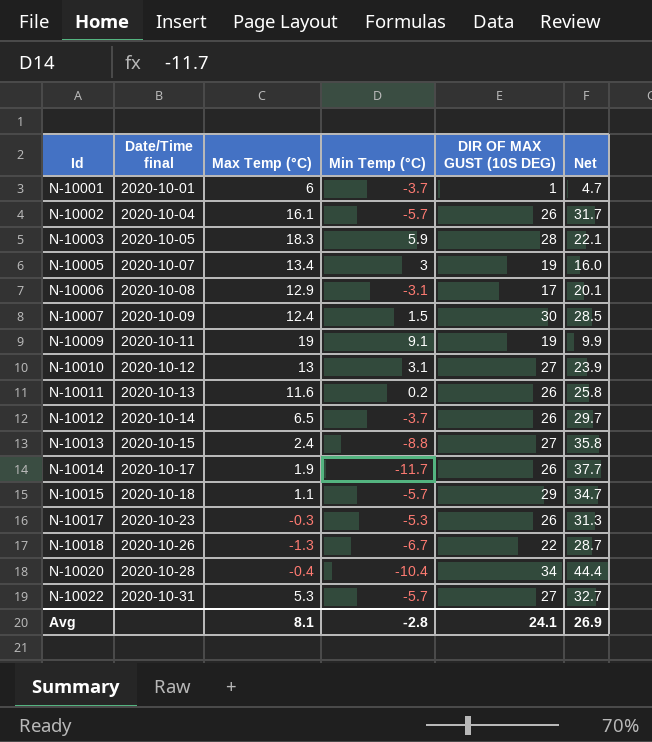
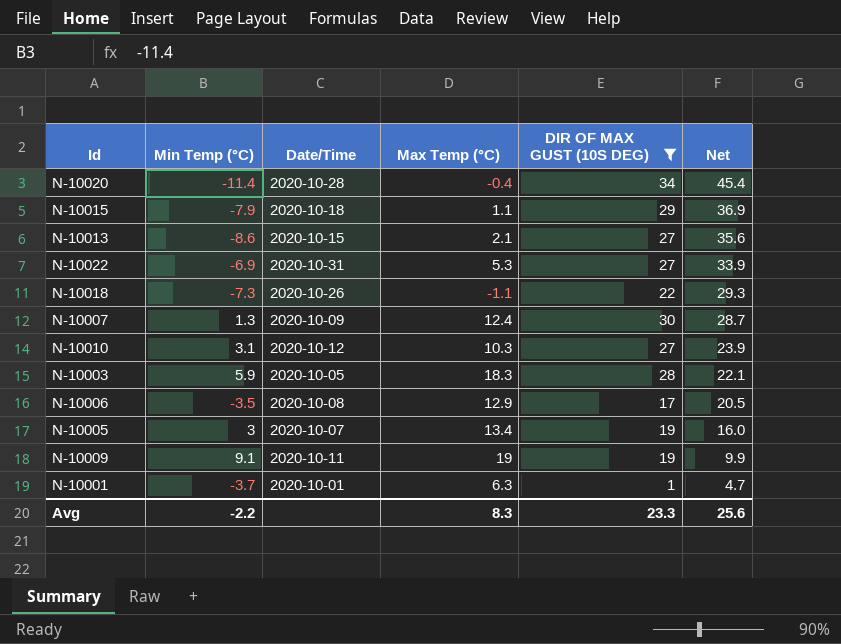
filter: none -> DIR OF MAX GUST (10S DEG) != 26
row order: Id ascending -> Net descending
column Min Temp (°C) | position: 4 -> 2
column name: Date/Time final -> Date/Time
N-10020 | Min Temp (°C): -10.4 -> -11.4
N-10020 | Net: 44.4 -> 45.4
N-10015 | Min Temp (°C): -5.7 -> -7.9
N-10015 | Net: 34.7 -> 36.9
N-10013 | Min Temp (°C): -8.8 -> -8.6
N-10013 | Max Temp (°C): 2.4 -> 2.1
N-10013 | Net: 35.8 -> 35.6
N-10022 | Min Temp (°C): -5.7 -> -6.9
N-10022 | Net: 32.7 -> 33.9
N-10018 | Min Temp (°C): -6.7 -> -7.3
N-10018 | Max Temp (°C): -1.3 -> -1.1
N-10018 | Net: 28.7 -> 29.3
N-10007 | Min Temp (°C): 1.5 -> 1.3
N-10007 | Net: 28.5 -> 28.7
N-10010 | Max Temp (°C): 13 -> 10.3
N-10006 | Min Temp (°C): -3.1 -> -3.5
N-10006 | Net: 20.1 -> 20.5
N-10001 | Max Temp (°C): 6 -> 6.3
Avg | Min Temp (°C): -2.8 -> -2.2
Avg | Max Temp (°C): 8.1 -> 8.3
Avg | DIR OF MAX GUST (10S DEG): 24.1 -> 23.3
Avg | Net: 26.9 -> 25.6

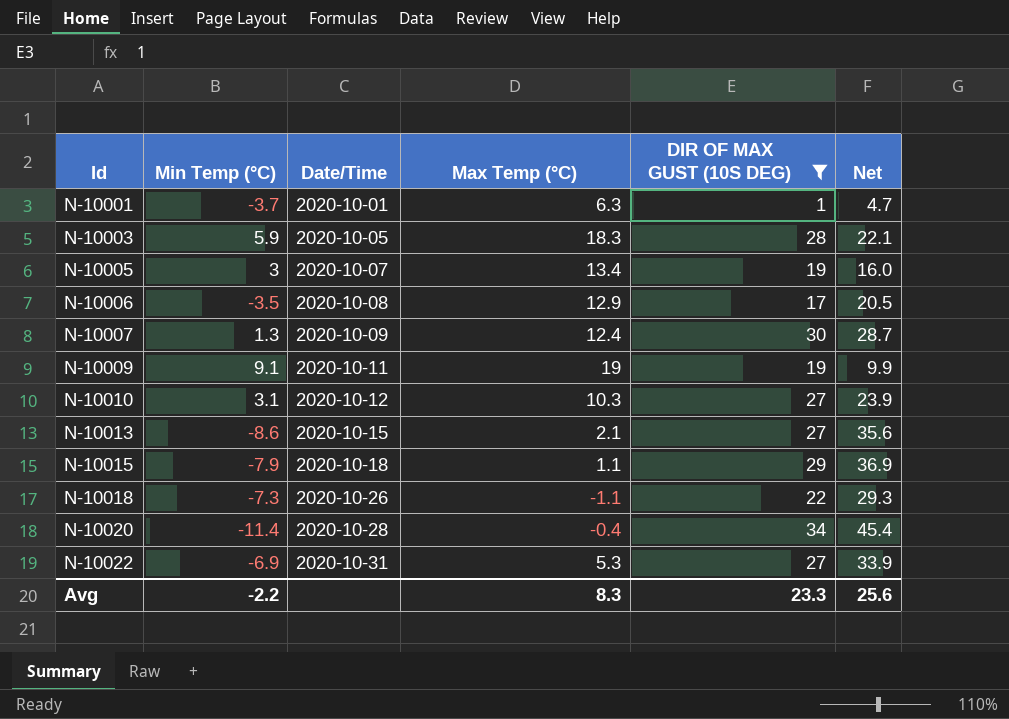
row order: Net descending -> Id ascending

